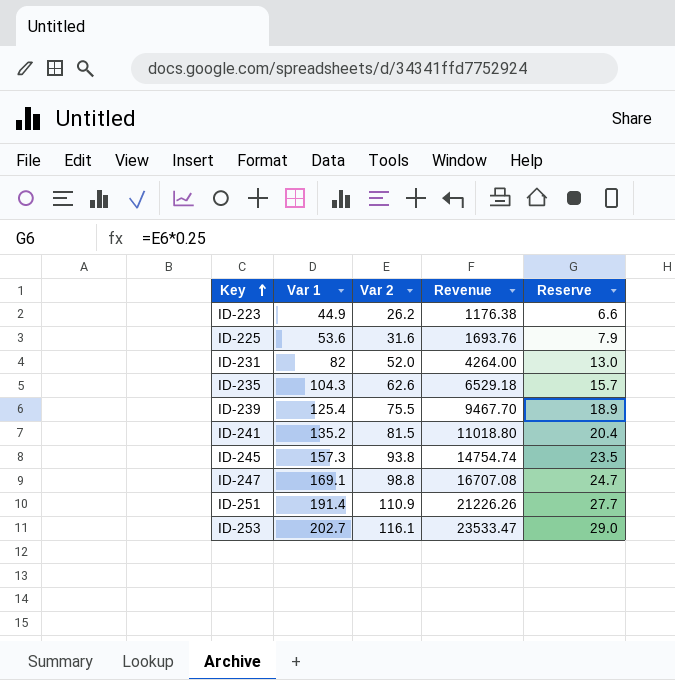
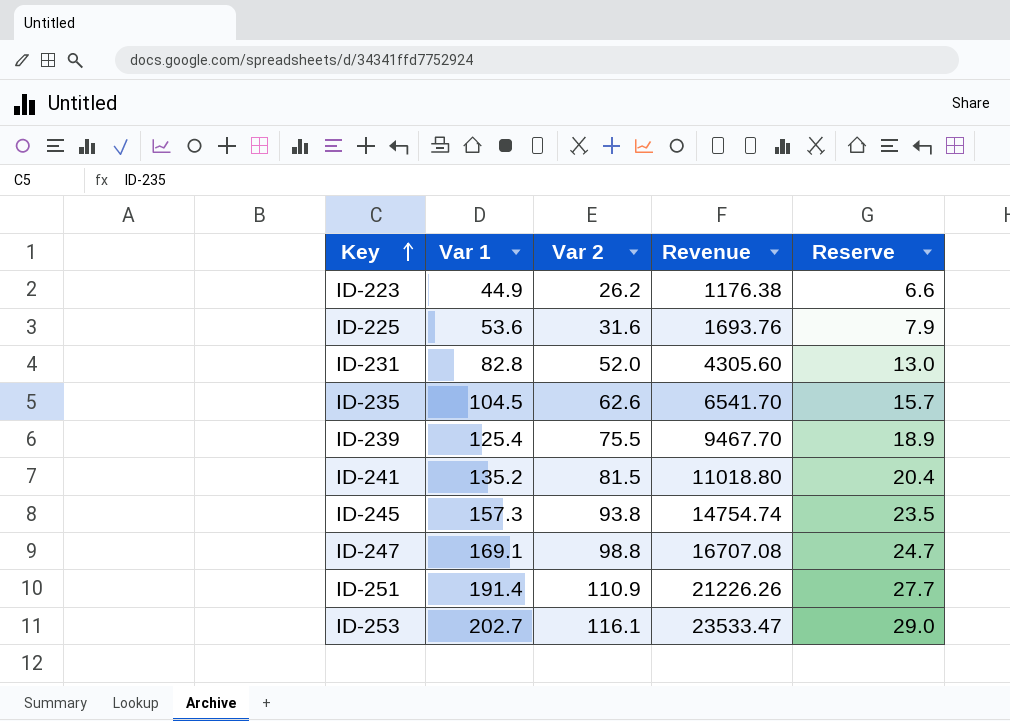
ID-231 | Var 1: 82 -> 82.8
ID-231 | Revenue: 4264.00 -> 4305.60
ID-235 | Var 1: 104.3 -> 104.5
ID-235 | Revenue: 6529.18 -> 6541.70

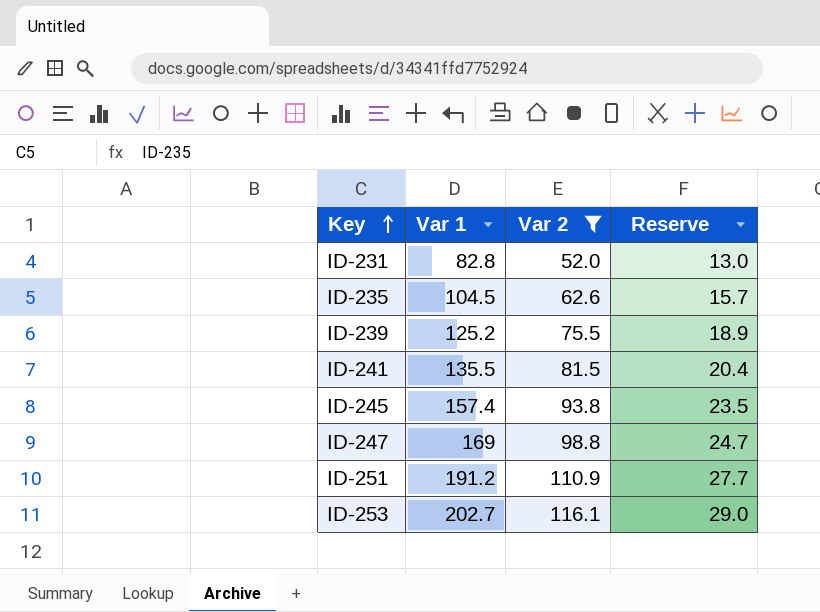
filter: none -> Var 2 >= 52.0
column Revenue | formula: [Var 1] * [Var 2] -> none
ID-239 | Var 1: 125.4 -> 125.2
ID-241 | Var 1: 135.2 -> 135.5
ID-245 | Var 1: 157.3 -> 157.4
ID-247 | Var 1: 169.1 -> 169
ID-251 | Var 1: 191.4 -> 191.2

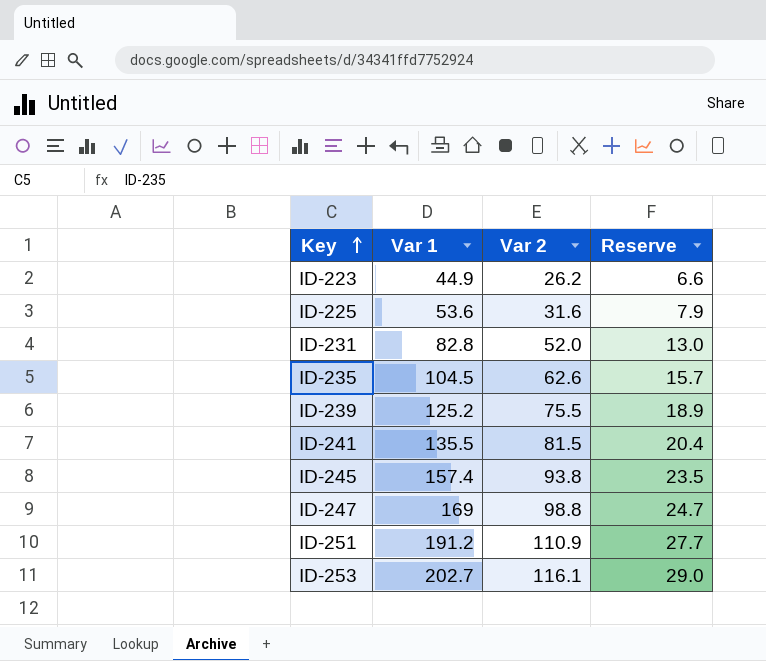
filter: Var 2 >= 52.0 -> none

